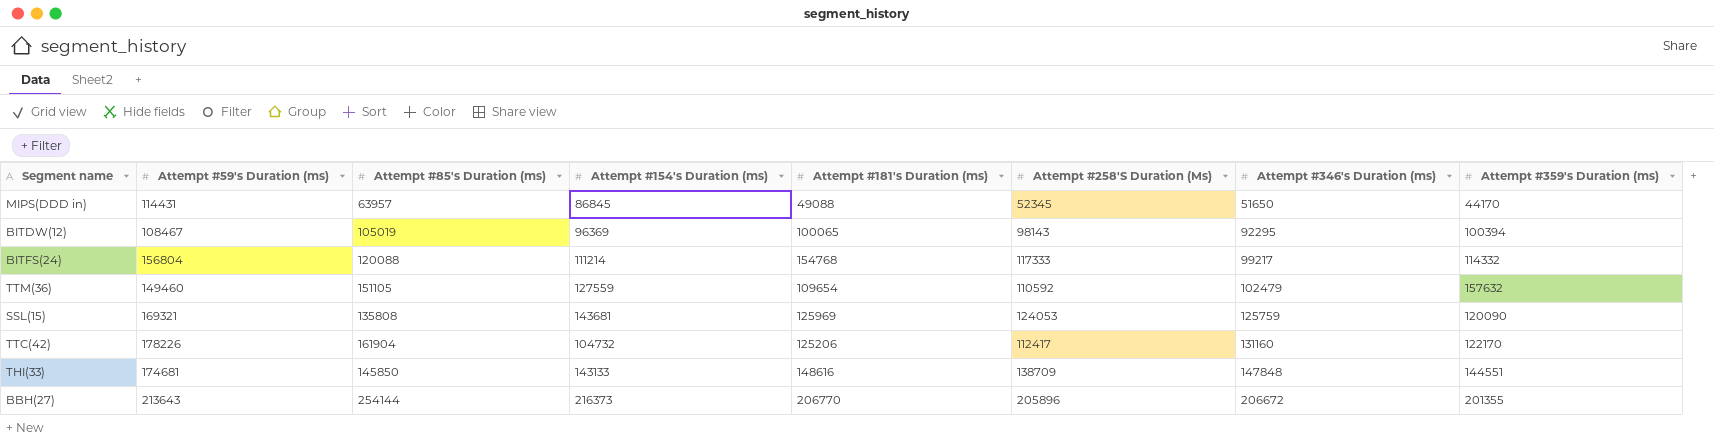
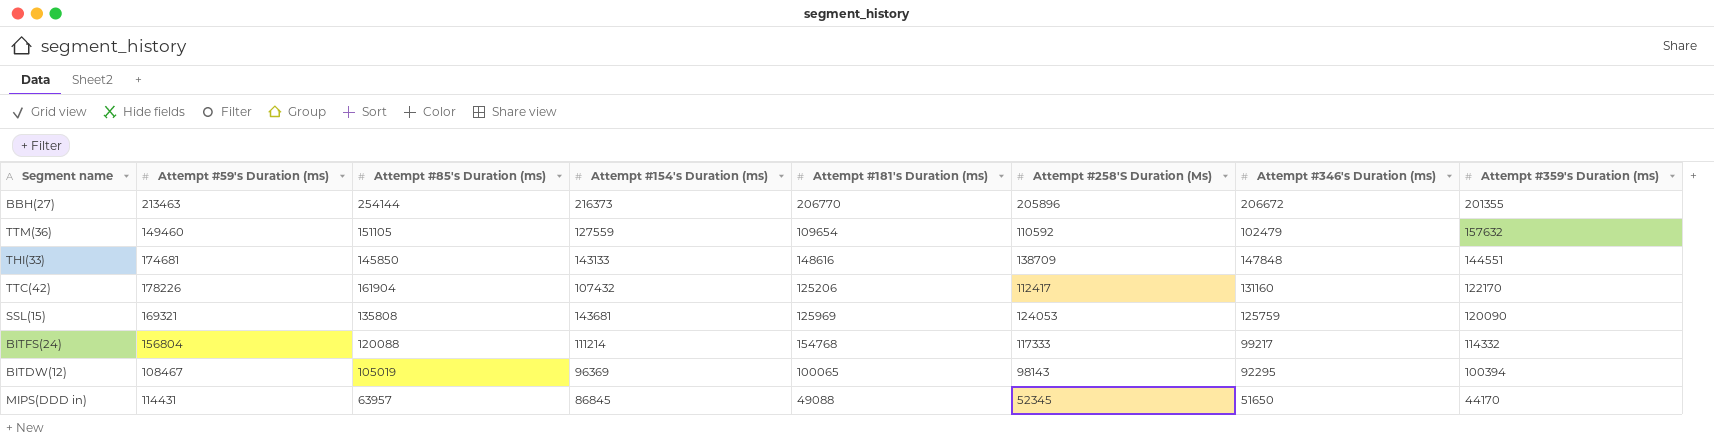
row order: Attempt #346's Duration (ms) ascending -> Attempt #359's Duration (ms) descending
BBH(27) | Attempt #59's Duration (ms): 213643 -> 213463
TTC(42) | Attempt #154's Duration (ms): 104732 -> 107432

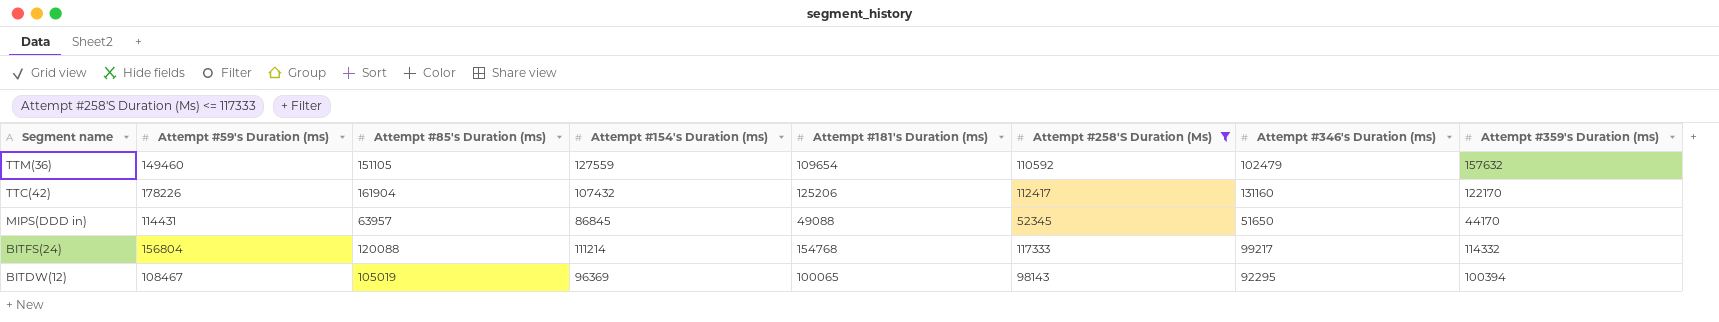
filter: none -> Attempt #258'S Duration (Ms) <= 117333
row order: Attempt #359's Duration (ms) descending -> Segment name descending

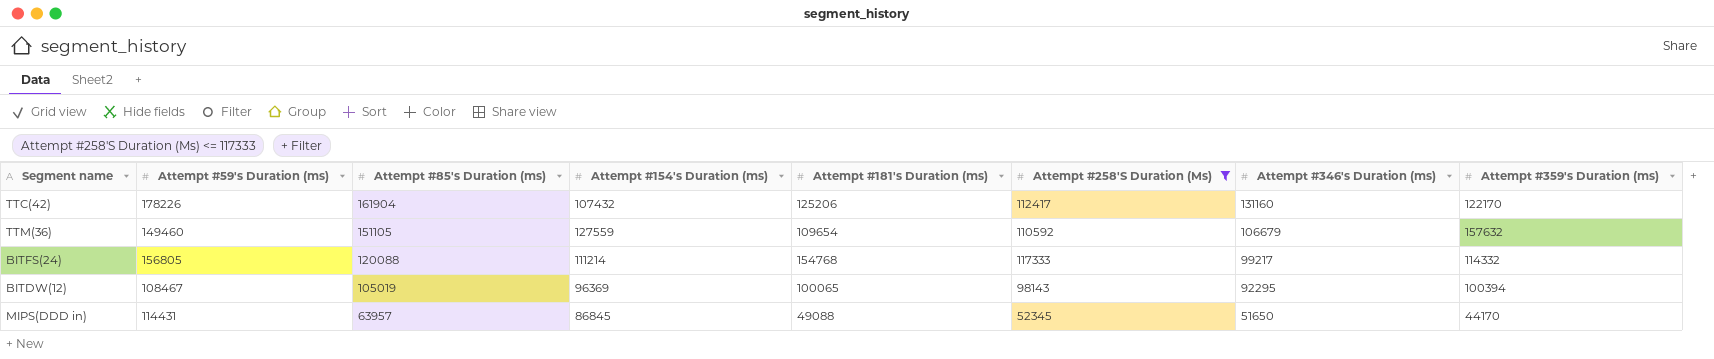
row order: Segment name descending -> Attempt #85's Duration (ms) descending
TTM(36) | Attempt #346's Duration (ms): 102479 -> 106679
BITFS(24) | Attempt #59's Duration (ms): 156804 -> 156805

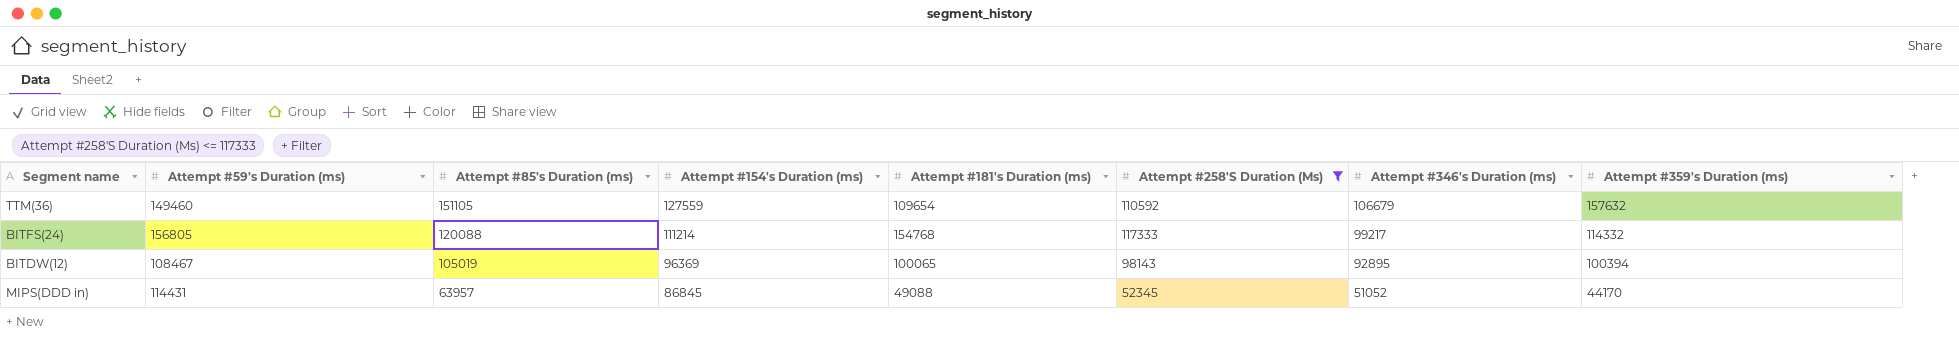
row TTC(42): 178226 | 161904 | 107432 | 125206 | 112417 | 131160 | 122170 -> none
BITDW(12) | Attempt #346's Duration (ms): 92295 -> 92895
MIPS(DDD in) | Attempt #346's Duration (ms): 51650 -> 51052

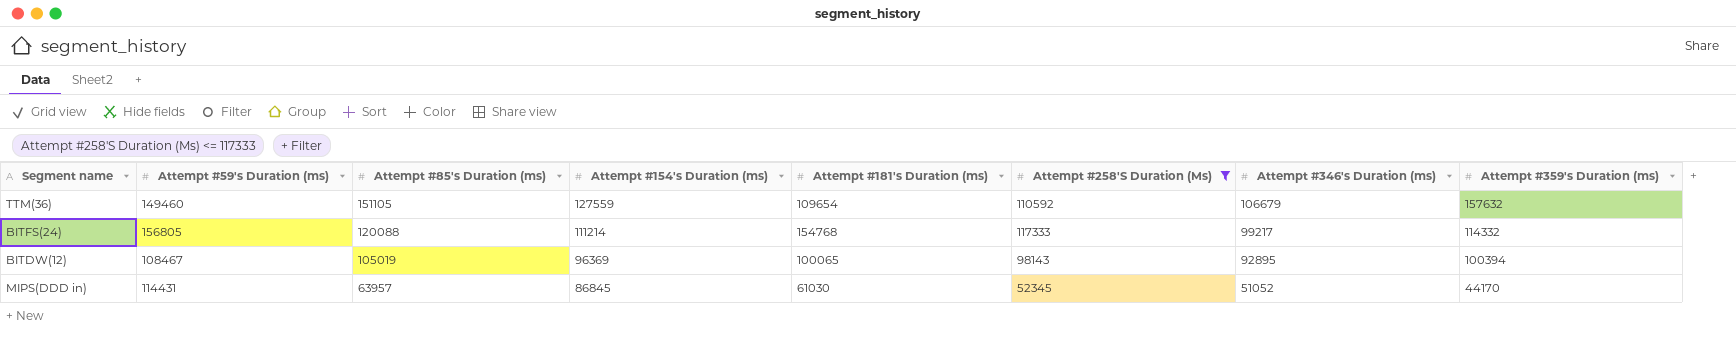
MIPS(DDD in) | Attempt #181's Duration (ms): 49088 -> 61030

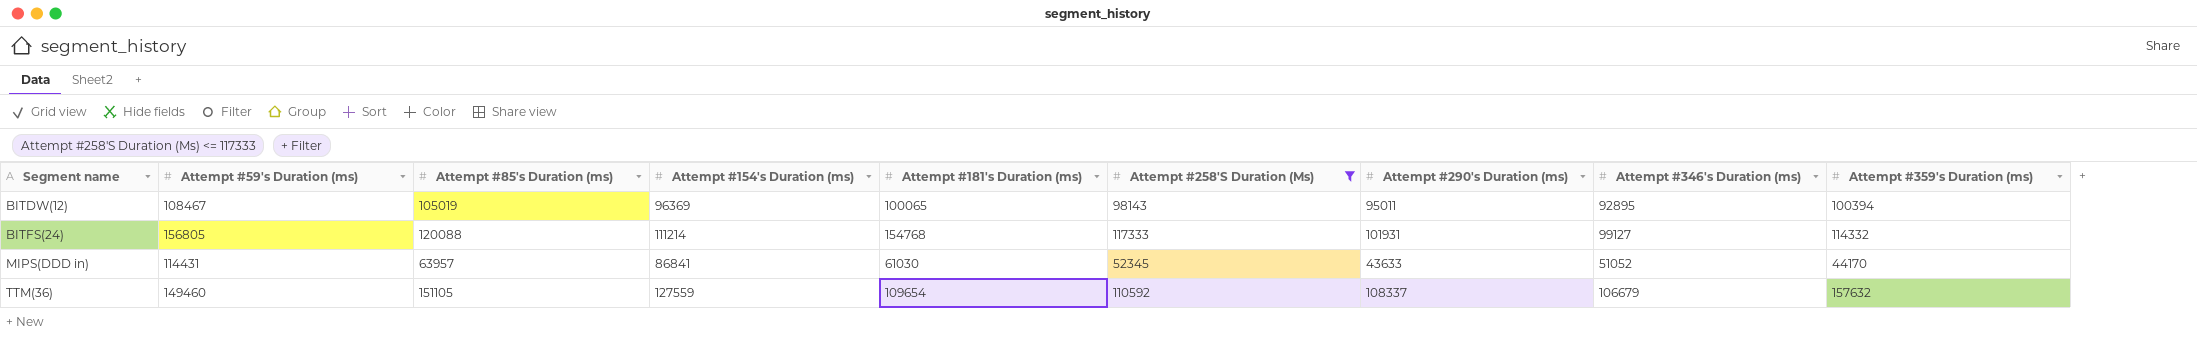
row order: Attempt #85's Duration (ms) descending -> Segment name ascending
column Attempt #290's Duration (ms) | position: none -> 7
BITFS(24) | Attempt #346's Duration (ms): 99217 -> 99127
MIPS(DDD in) | Attempt #154's Duration (ms): 86845 -> 86841

